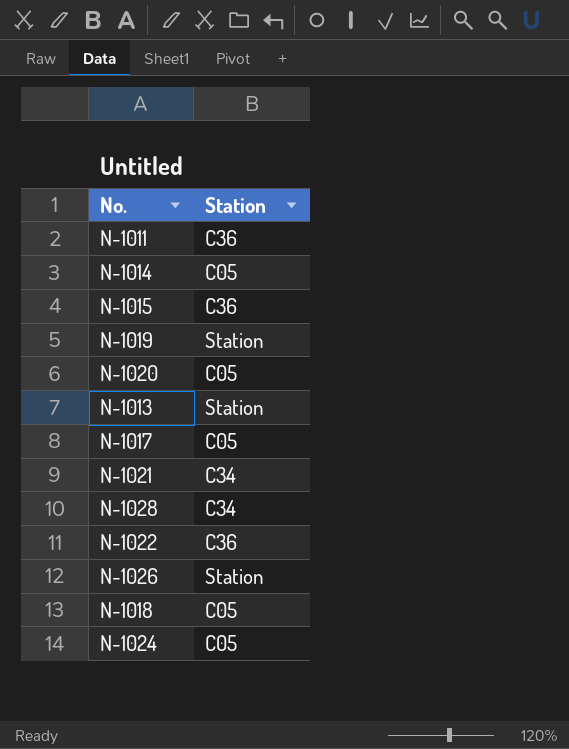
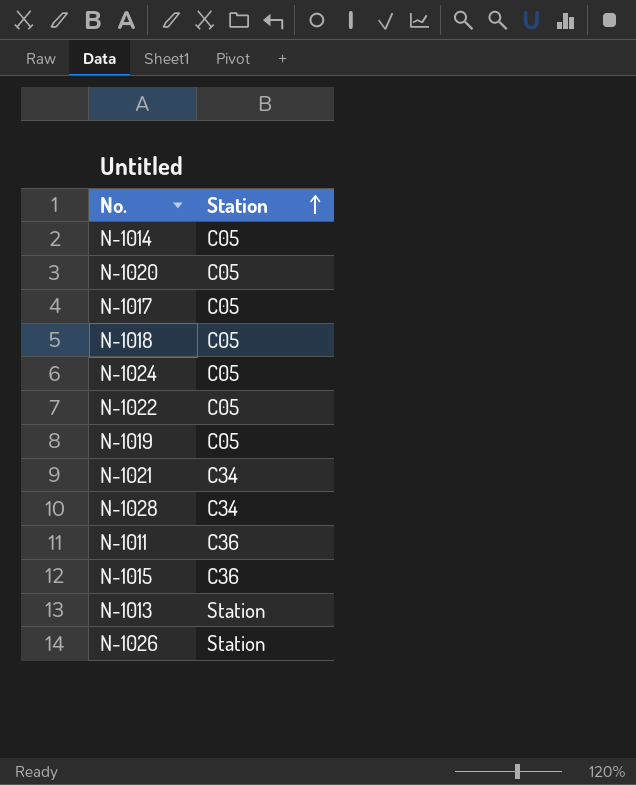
row order: none -> Station ascending
N-1022 | Station: C36 -> C05
N-1019 | Station: Station -> C05

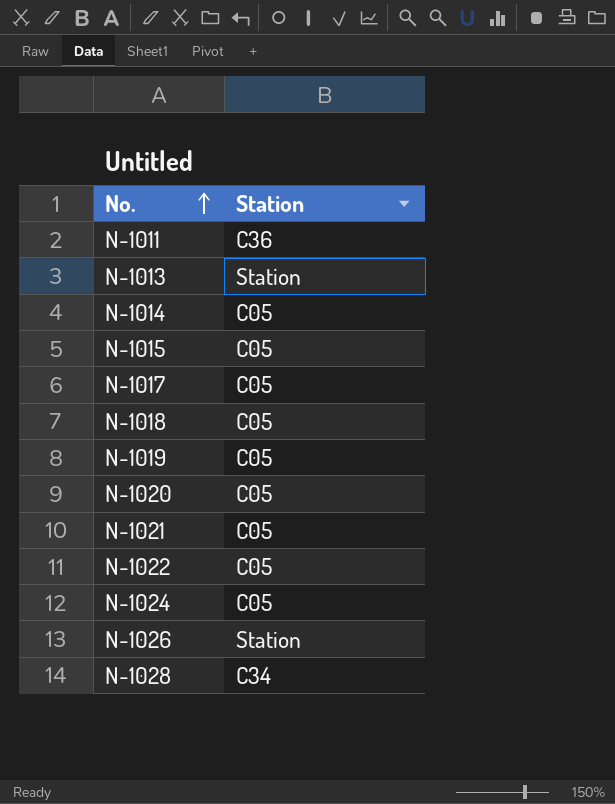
row order: Station ascending -> No. ascending
N-1015 | Station: C36 -> C05
N-1021 | Station: C34 -> C05

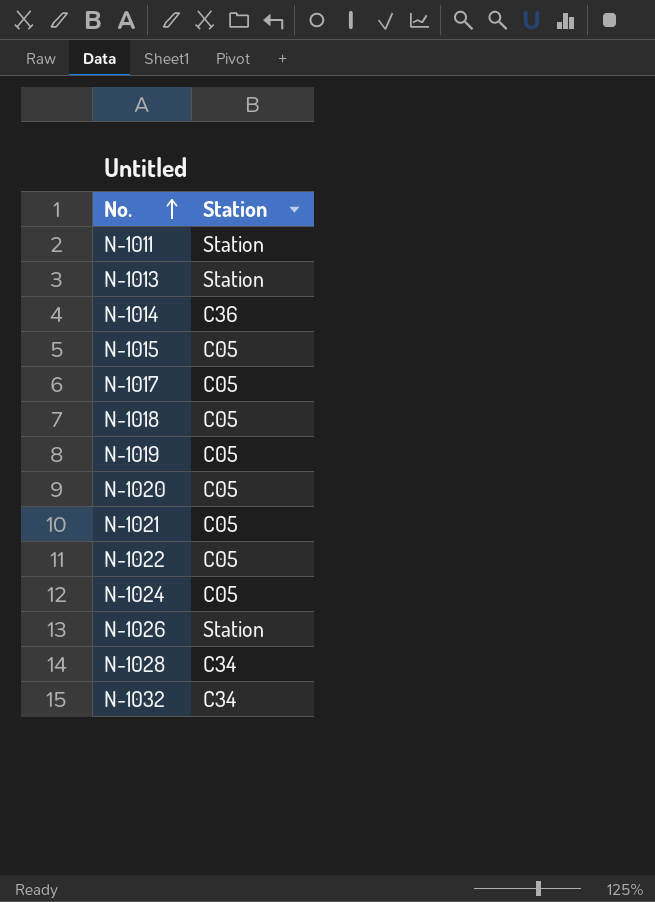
N-1011 | Station: C36 -> Station
N-1014 | Station: C05 -> C36
row N-1032: none -> C34

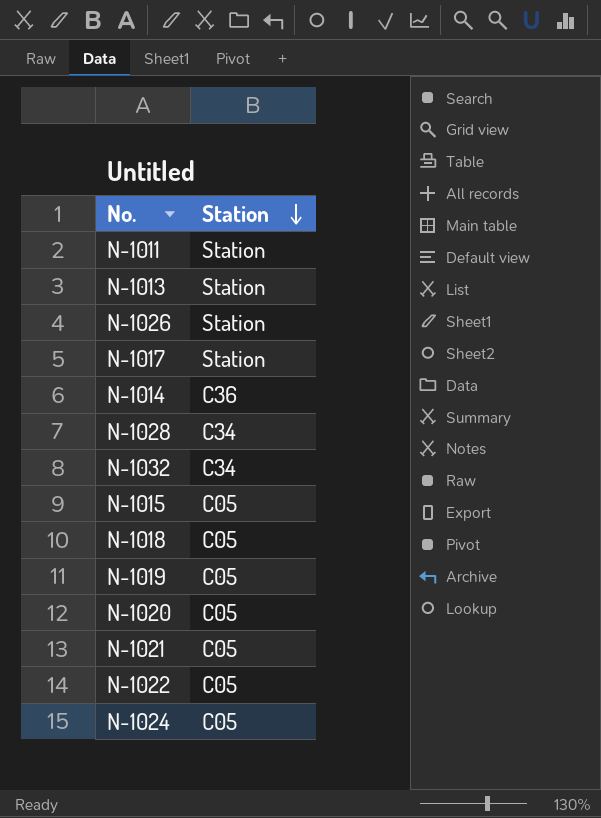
row order: No. ascending -> Station descending
N-1017 | Station: C05 -> Station

